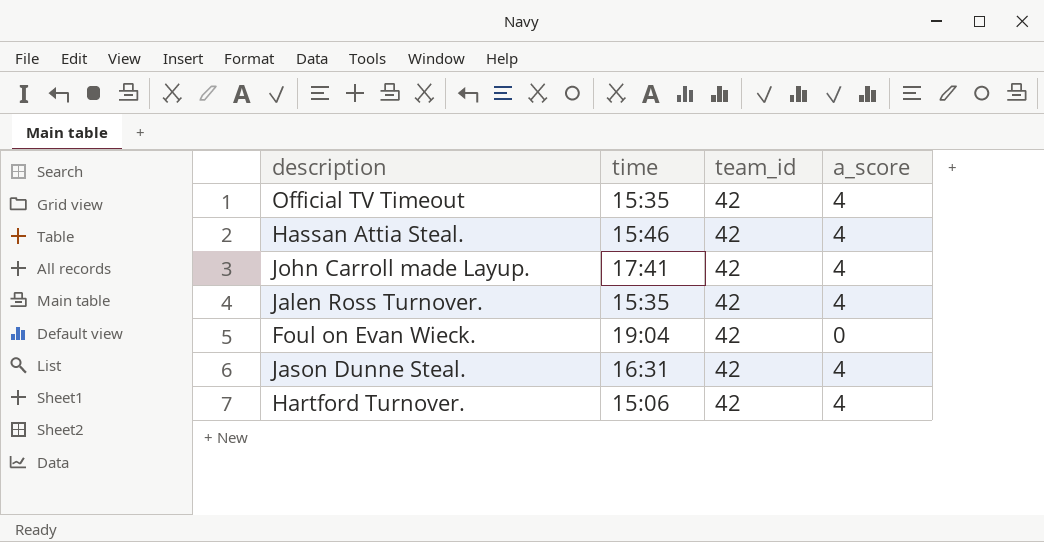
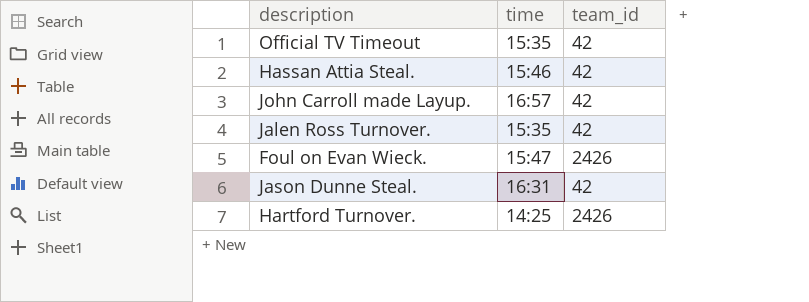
column a_score | position: 4 -> none
John Carroll made Layup. | time: 17:41 -> 16:57
Foul on Evan Wieck. | time: 19:04 -> 15:47
Foul on Evan Wieck. | team_id: 42 -> 2426
Hartford Turnover. | time: 15:06 -> 14:25
Hartford Turnover. | team_id: 42 -> 2426

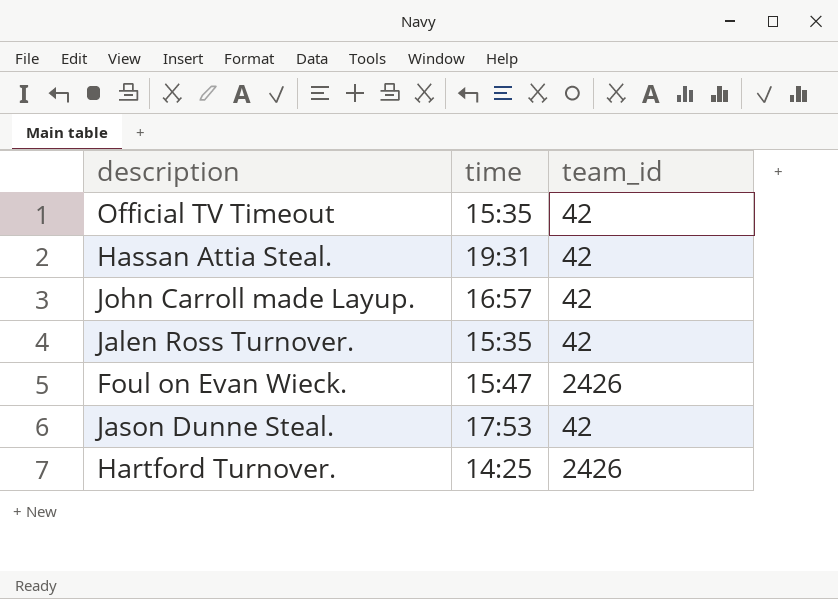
Hassan Attia Steal. | time: 15:46 -> 19:31
Jason Dunne Steal. | time: 16:31 -> 17:53

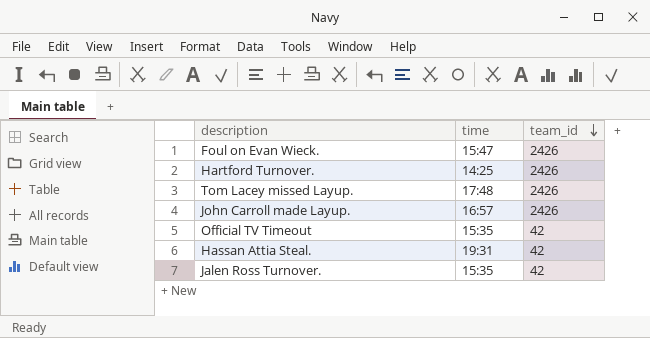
row order: none -> team_id descending
row Jason Dunne Steal.: 17:53 | 42 -> none
row Tom Lacey missed Layup.: none -> 17:48 | 2426
John Carroll made Layup. | team_id: 42 -> 2426

